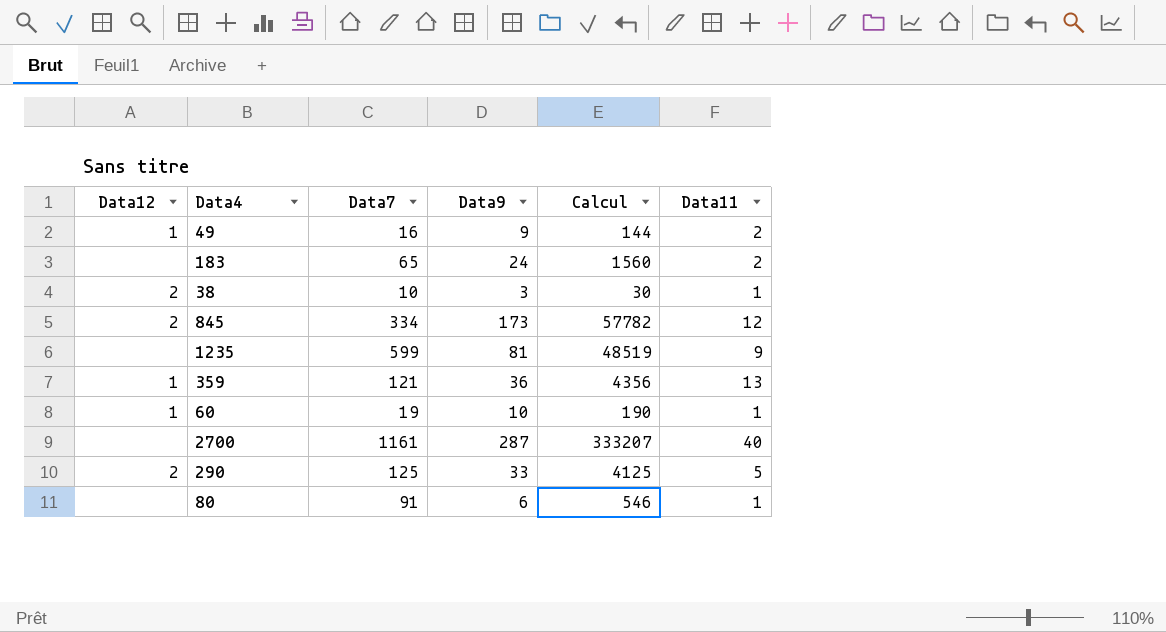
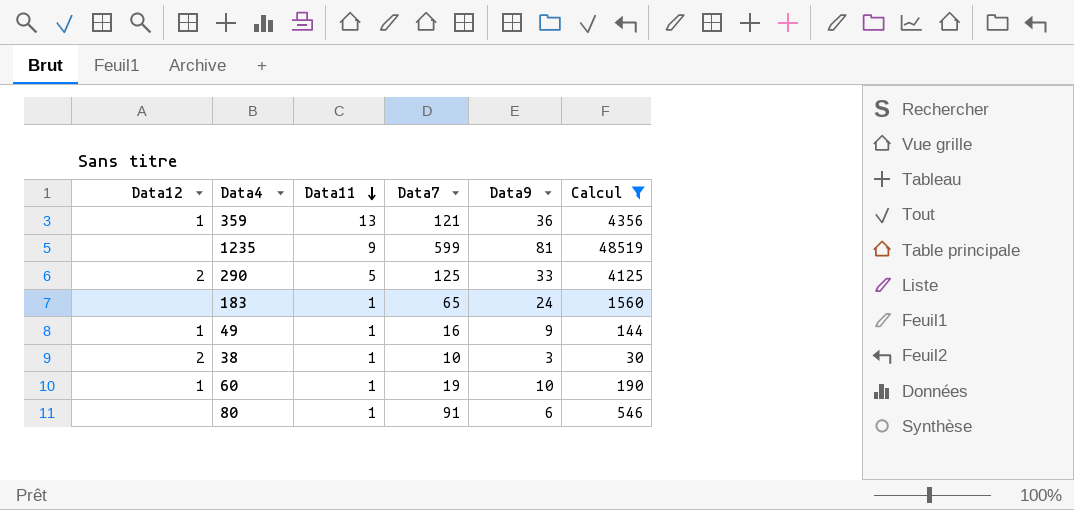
filter: none -> Calcul <= 48519
row order: none -> Data11 descending
column Data11 | position: 6 -> 3
183 | Data11: 2 -> 1
49 | Data11: 2 -> 1

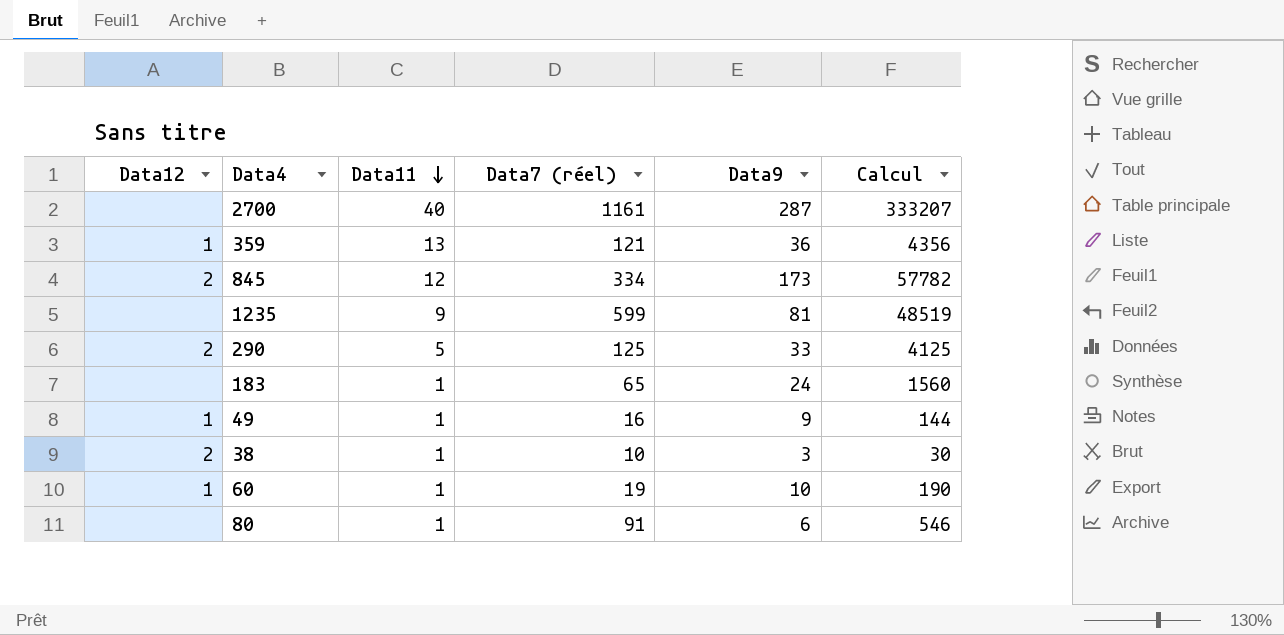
filter: Calcul <= 48519 -> none
column name: Data7 -> Data7 (réel)

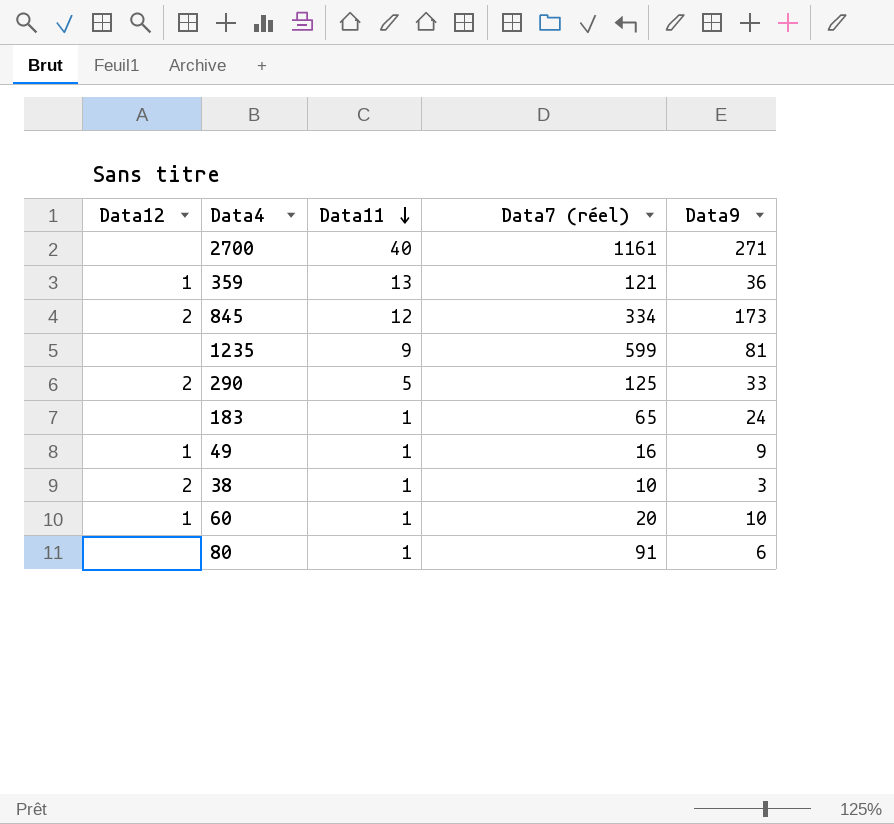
column Calcul | formula: [Data7 (réel)] * [Data9] -> none
2700 | Data9: 287 -> 271
60 | Data7 (réel): 19 -> 20

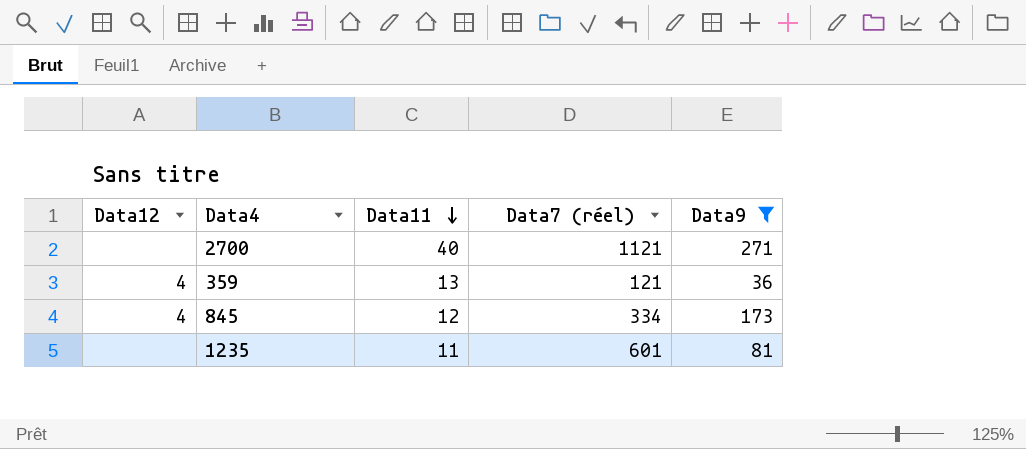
filter: none -> Data9 >= 36
2700 | Data7 (réel): 1161 -> 1121
359 | Data12: 1 -> 4
845 | Data12: 2 -> 4
1235 | Data11: 9 -> 11
1235 | Data7 (réel): 599 -> 601

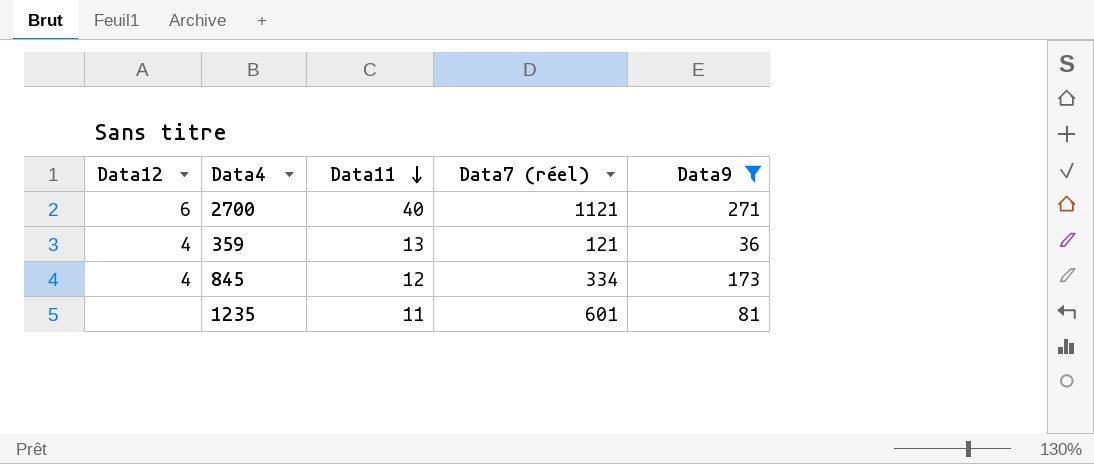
2700 | Data12: none -> 6

